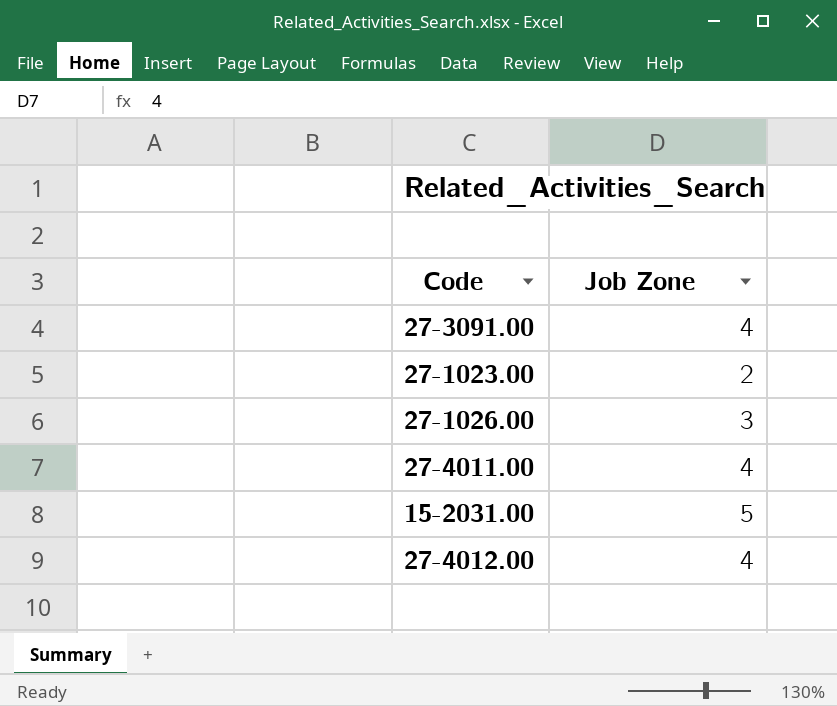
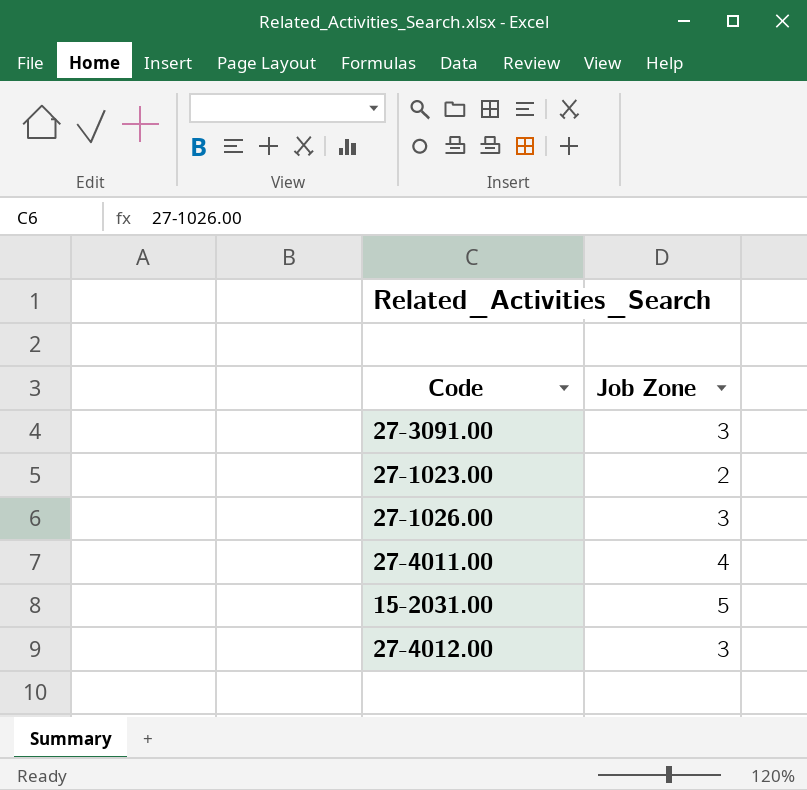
27-3091.00 | Job Zone: 4 -> 3
27-4012.00 | Job Zone: 4 -> 3

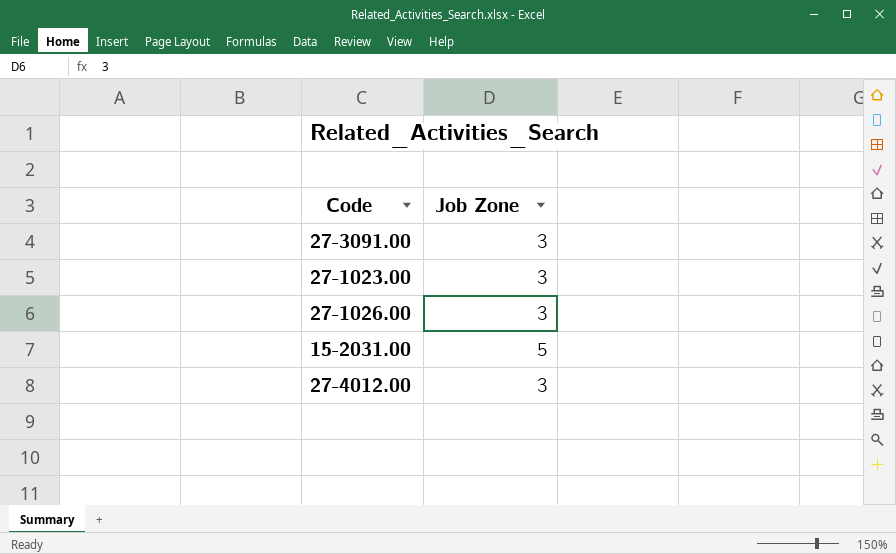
row 27-4011.00: 4 -> none
27-1023.00 | Job Zone: 2 -> 3

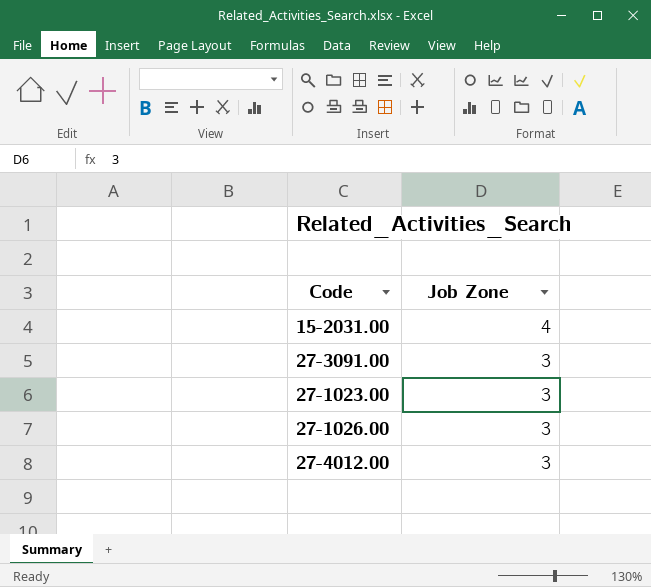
row order: none -> Job Zone descending
15-2031.00 | Job Zone: 5 -> 4

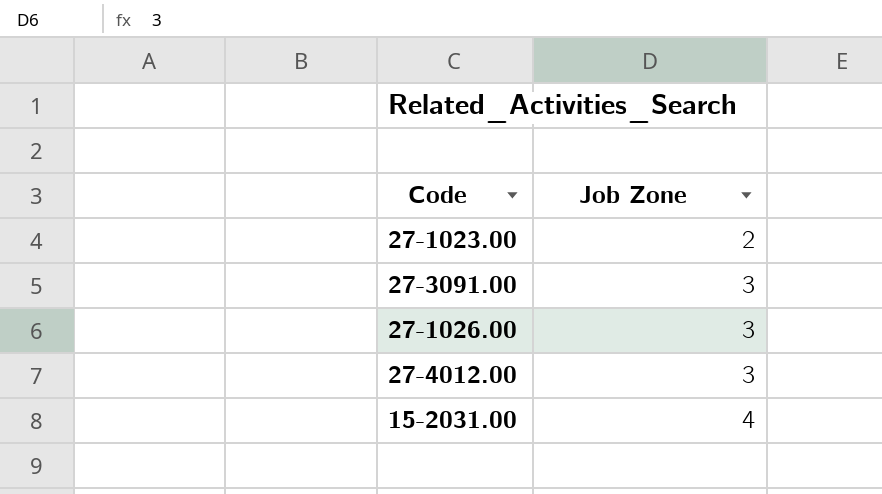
row order: Job Zone descending -> Job Zone ascending
27-1023.00 | Job Zone: 3 -> 2

